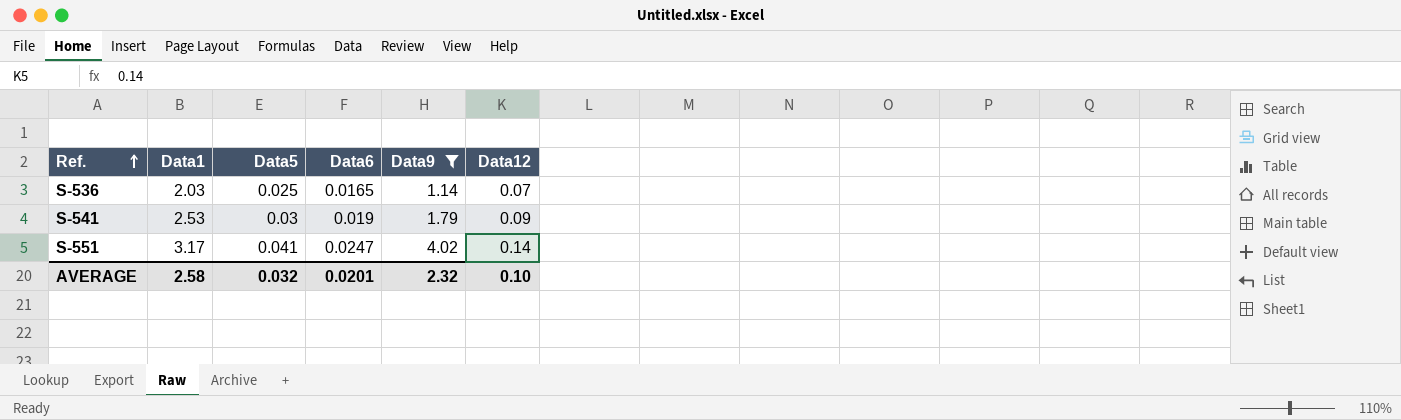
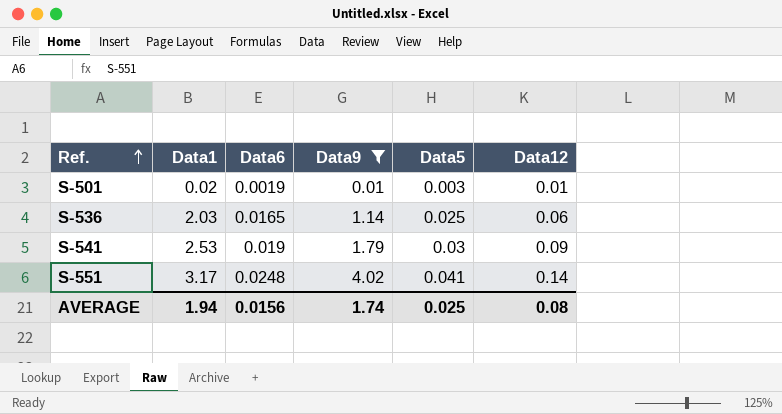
column Data5 | position: 3 -> 5
row S-501: none -> 0.02 | 0.0019 | 0.01 | 0.003 | 0.01
S-536 | Data12: 0.07 -> 0.06
S-551 | Data6: 0.0247 -> 0.0248
AVERAGE | Data1: 2.58 -> 1.94
AVERAGE | Data6: 0.0201 -> 0.0156
AVERAGE | Data9: 2.32 -> 1.74
AVERAGE | Data5: 0.032 -> 0.025
AVERAGE | Data12: 0.10 -> 0.08

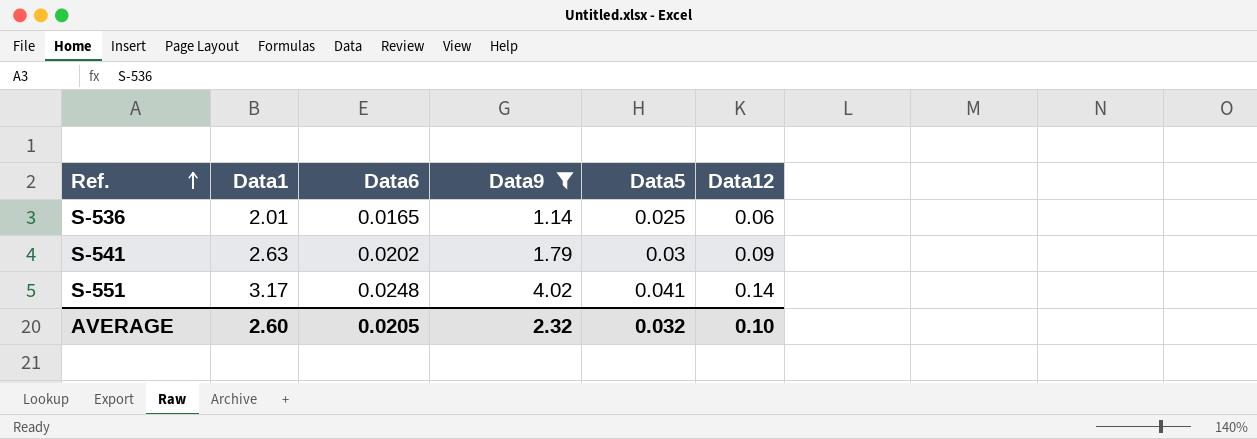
row S-501: 0.02 | 0.0019 | 0.01 | 0.003 | 0.01 -> none
S-536 | Data1: 2.03 -> 2.01
S-541 | Data1: 2.53 -> 2.63
S-541 | Data6: 0.019 -> 0.0202
AVERAGE | Data1: 1.94 -> 2.60
AVERAGE | Data6: 0.0156 -> 0.0205
AVERAGE | Data9: 1.74 -> 2.32
AVERAGE | Data5: 0.025 -> 0.032
AVERAGE | Data12: 0.08 -> 0.10

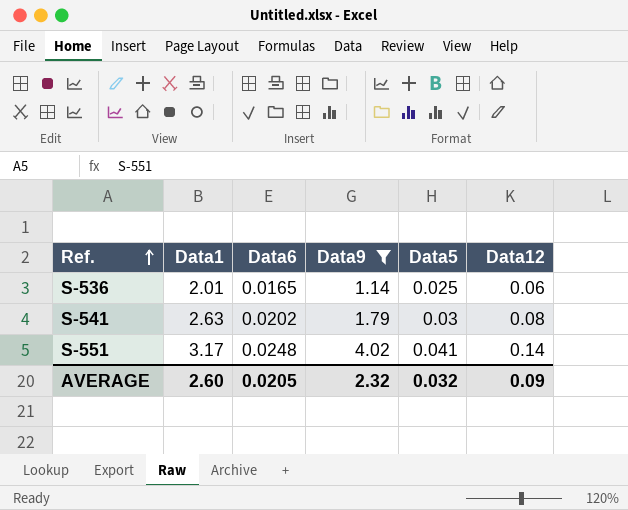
S-541 | Data12: 0.09 -> 0.08
AVERAGE | Data12: 0.10 -> 0.09

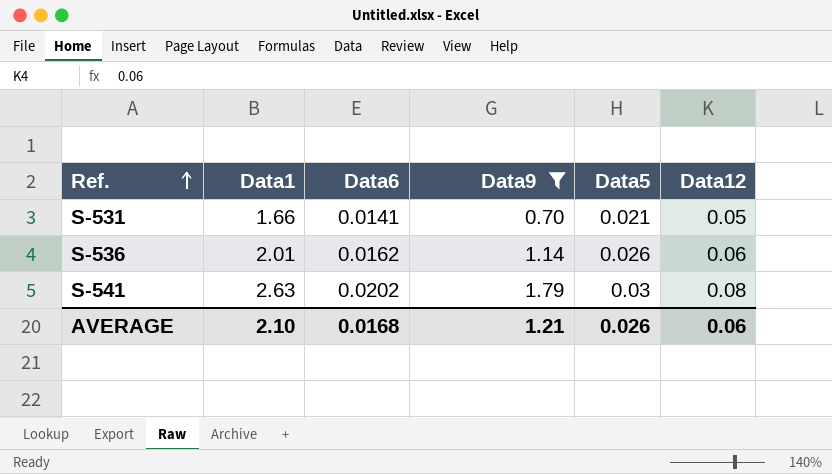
row S-551: 3.17 | 0.0248 | 4.02 | 0.041 | 0.14 -> none
row S-531: none -> 1.66 | 0.0141 | 0.70 | 0.021 | 0.05
S-536 | Data6: 0.0165 -> 0.0162
S-536 | Data5: 0.025 -> 0.026
AVERAGE | Data1: 2.60 -> 2.10
AVERAGE | Data6: 0.0205 -> 0.0168
AVERAGE | Data9: 2.32 -> 1.21
AVERAGE | Data5: 0.032 -> 0.026
AVERAGE | Data12: 0.09 -> 0.06

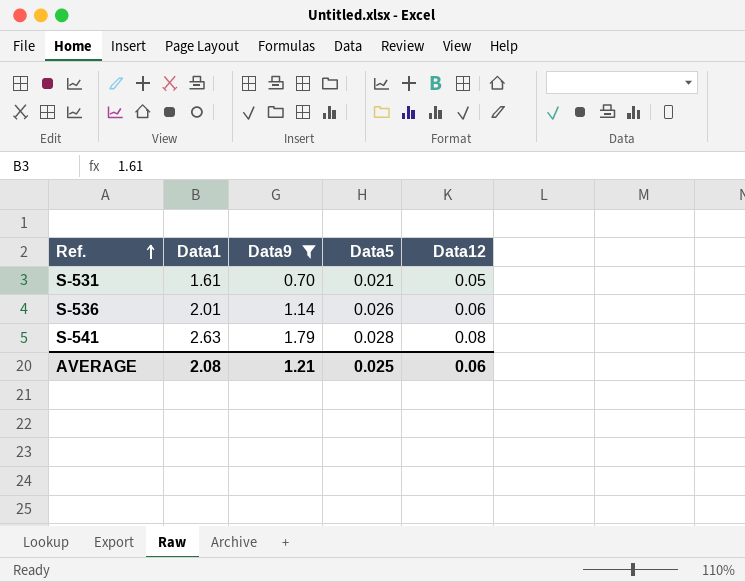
column Data6 | position: 3 -> none
S-531 | Data1: 1.66 -> 1.61
S-541 | Data5: 0.03 -> 0.028
AVERAGE | Data1: 2.10 -> 2.08
AVERAGE | Data5: 0.026 -> 0.025

